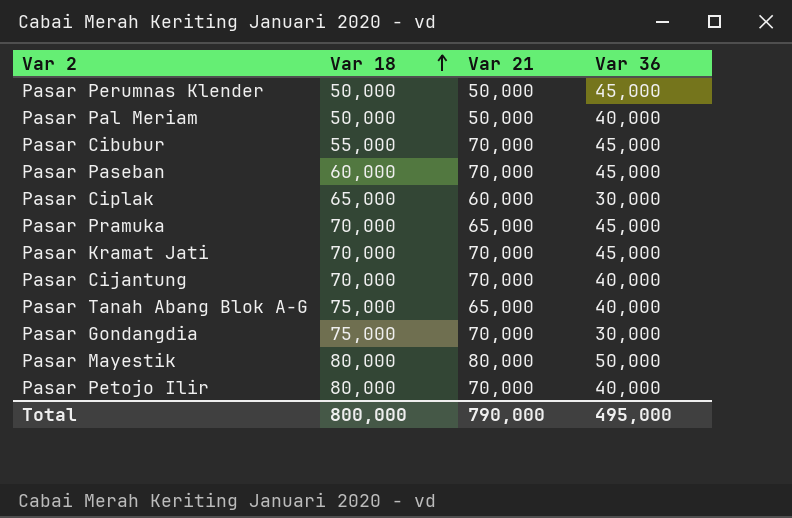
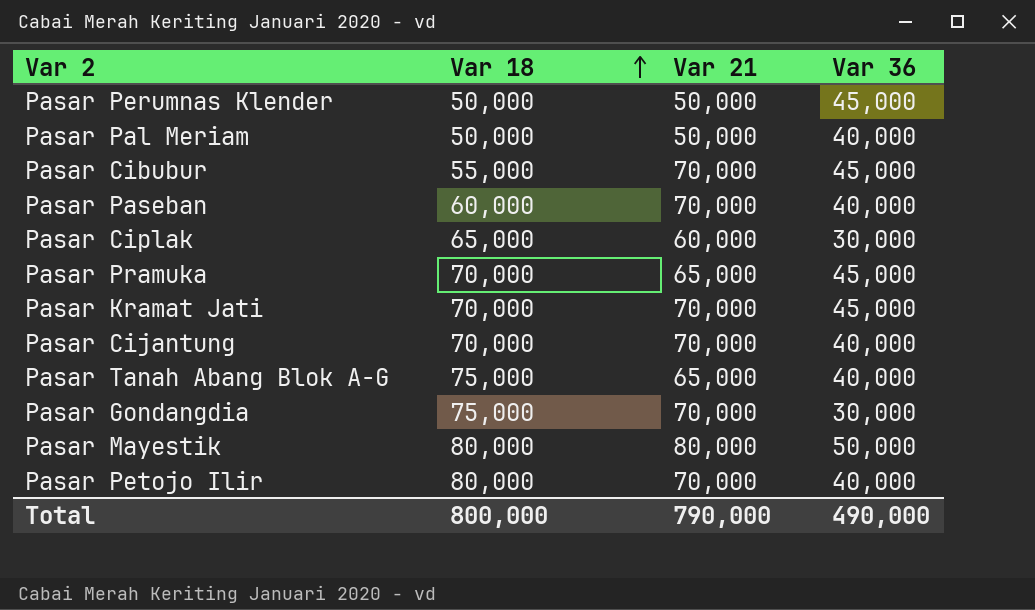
Pasar Paseban | Var 36: 45,000 -> 40,000
Total | Var 36: 495,000 -> 490,000

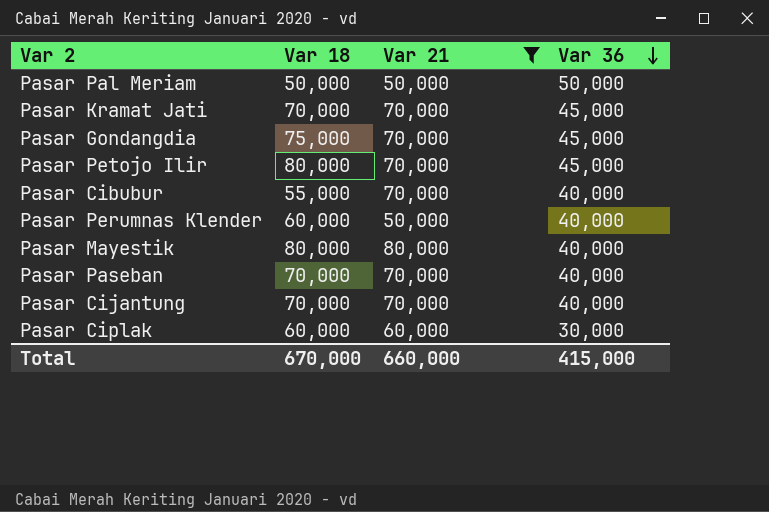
filter: none -> Var 21 != 65,000
row order: Var 18 ascending -> Var 36 descending
Pasar Pal Meriam | Var 36: 40,000 -> 50,000
Pasar Gondangdia | Var 36: 30,000 -> 45,000
Pasar Petojo Ilir | Var 36: 40,000 -> 45,000
Pasar Cibubur | Var 36: 45,000 -> 40,000
Pasar Perumnas Klender | Var 18: 50,000 -> 60,000
Pasar Perumnas Klender | Var 36: 45,000 -> 40,000
Pasar Mayestik | Var 36: 50,000 -> 40,000
Pasar Paseban | Var 18: 60,000 -> 70,000
Pasar Ciplak | Var 18: 65,000 -> 60,000
Total | Var 18: 800,000 -> 670,000
Total | Var 21: 790,000 -> 660,000
Total | Var 36: 490,000 -> 415,000

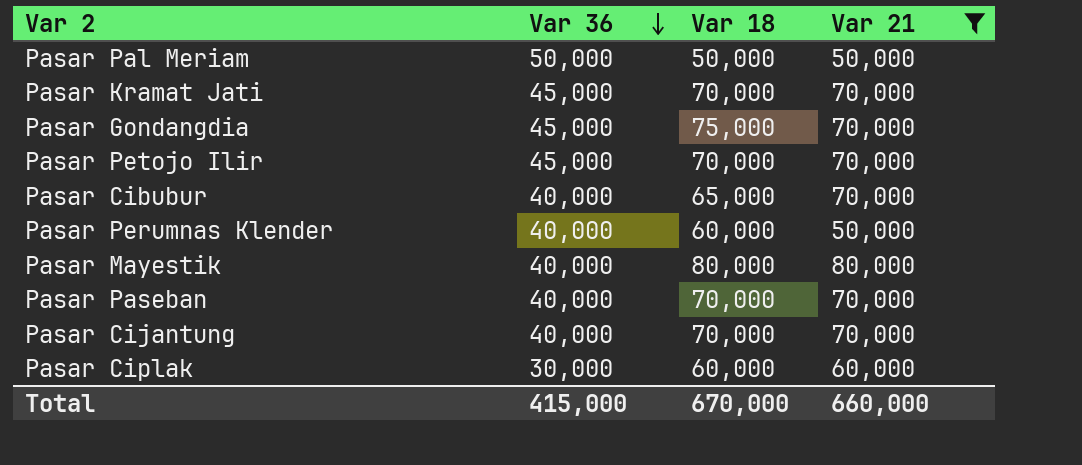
column Var 36 | position: 4 -> 2
Pasar Petojo Ilir | Var 18: 80,000 -> 70,000
Pasar Cibubur | Var 18: 55,000 -> 65,000

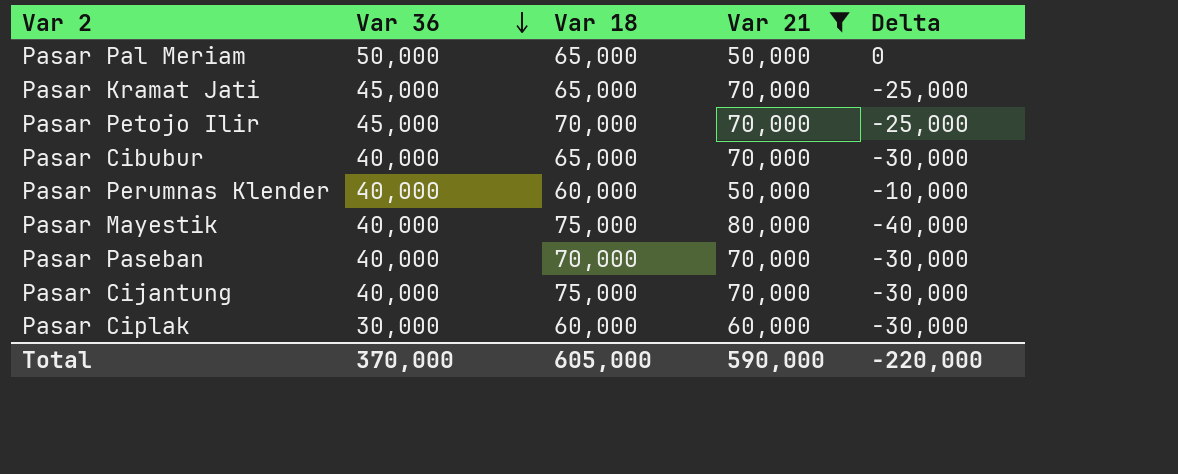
column Delta | formula: none -> [Var 36] - [Var 21]
row Pasar Gondangdia: 45,000 | 75,000 | 70,000 -> none
Pasar Pal Meriam | Var 18: 50,000 -> 65,000
Pasar Kramat Jati | Var 18: 70,000 -> 65,000
Pasar Mayestik | Var 18: 80,000 -> 75,000
Pasar Cijantung | Var 18: 70,000 -> 75,000
Total | Var 36: 415,000 -> 370,000
Total | Var 18: 670,000 -> 605,000
Total | Var 21: 660,000 -> 590,000

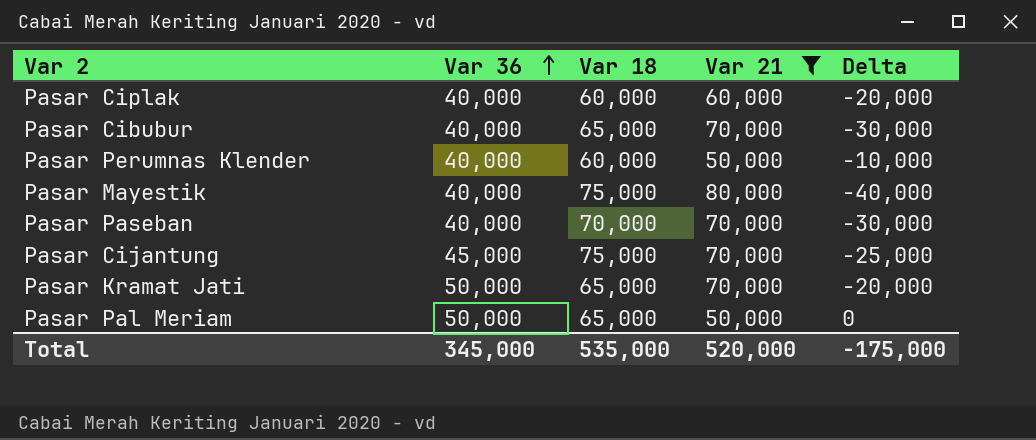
row order: Var 36 descending -> Var 36 ascending
row Pasar Petojo Ilir: 45,000 | 70,000 | 70,000 | -25,000 -> none
Pasar Ciplak | Var 36: 30,000 -> 40,000
Pasar Ciplak | Delta: -30,000 -> -20,000
Pasar Cijantung | Var 36: 40,000 -> 45,000
Pasar Cijantung | Delta: -30,000 -> -25,000
Pasar Kramat Jati | Var 36: 45,000 -> 50,000
Pasar Kramat Jati | Delta: -25,000 -> -20,000
Total | Var 36: 370,000 -> 345,000
Total | Var 18: 605,000 -> 535,000
Total | Var 21: 590,000 -> 520,000
Total | Delta: -220,000 -> -175,000

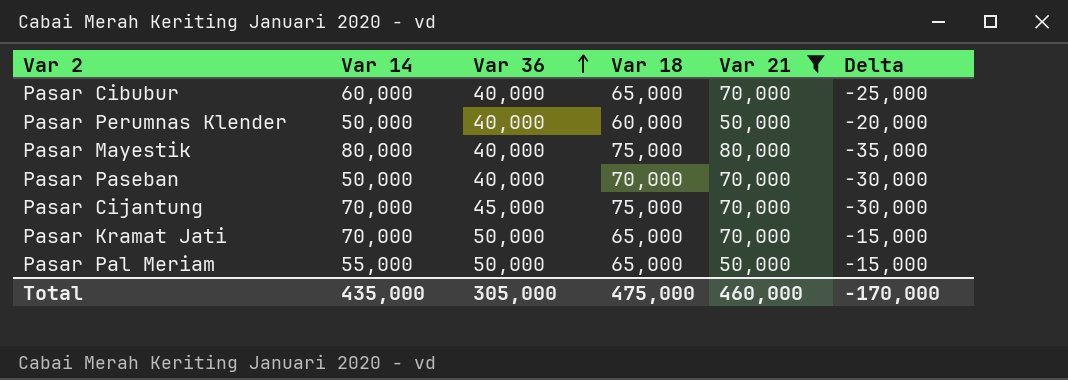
column Var 14 | position: none -> 2
column Delta | formula: [Var 36] - [Var 21] -> [Var 36] - [Var 18]
row Pasar Ciplak: 40,000 | 60,000 | 60,000 | -20,000 -> none
Total | Var 36: 345,000 -> 305,000
Total | Var 18: 535,000 -> 475,000
Total | Var 21: 520,000 -> 460,000
Total | Delta: -175,000 -> -170,000

